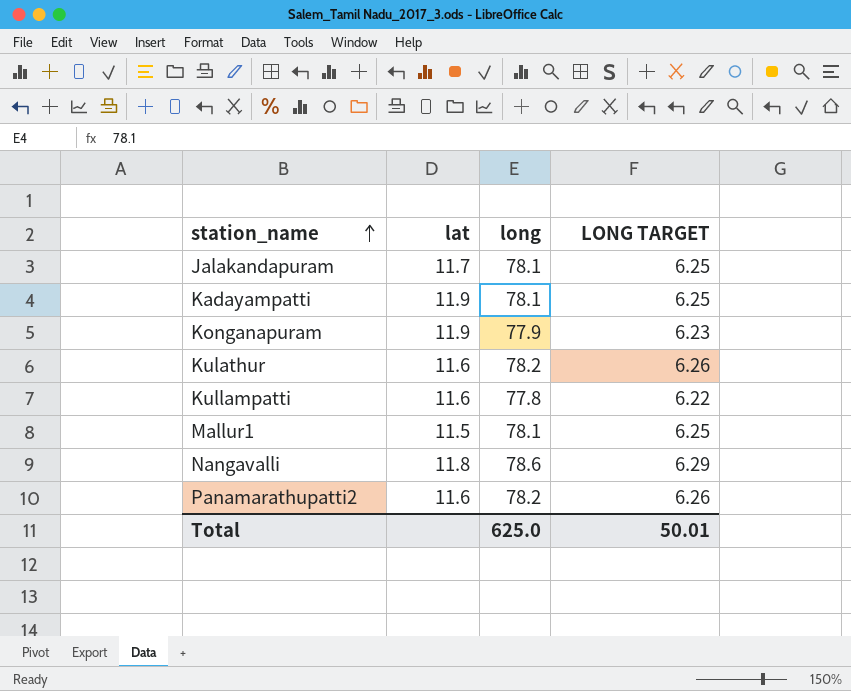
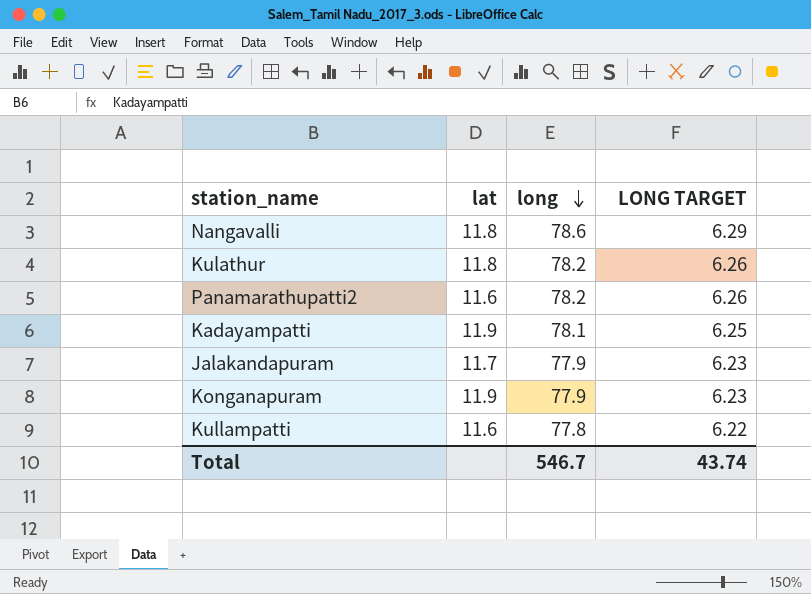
row order: station_name ascending -> long descending
row Mallur1: 11.5 | 78.1 | 6.25 -> none
Kulathur | lat: 11.6 -> 11.8
Jalakandapuram | long: 78.1 -> 77.9
Jalakandapuram | LONG TARGET: 6.25 -> 6.23
Total | long: 625.0 -> 546.7
Total | LONG TARGET: 50.01 -> 43.74

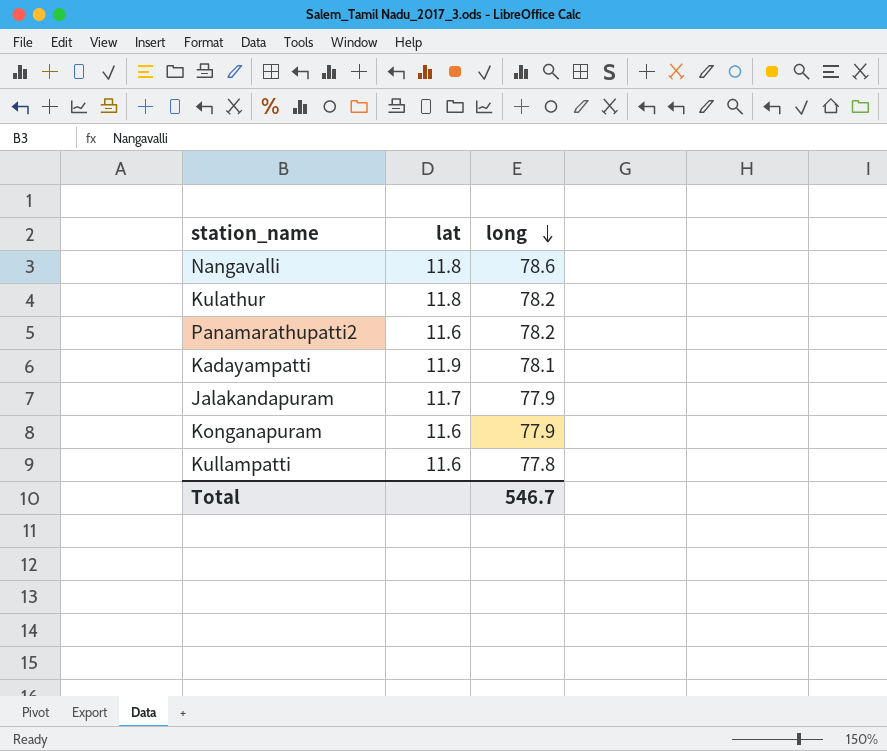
column LONG TARGET | formula: [long] * 0.08 -> none
Konganapuram | lat: 11.9 -> 11.6

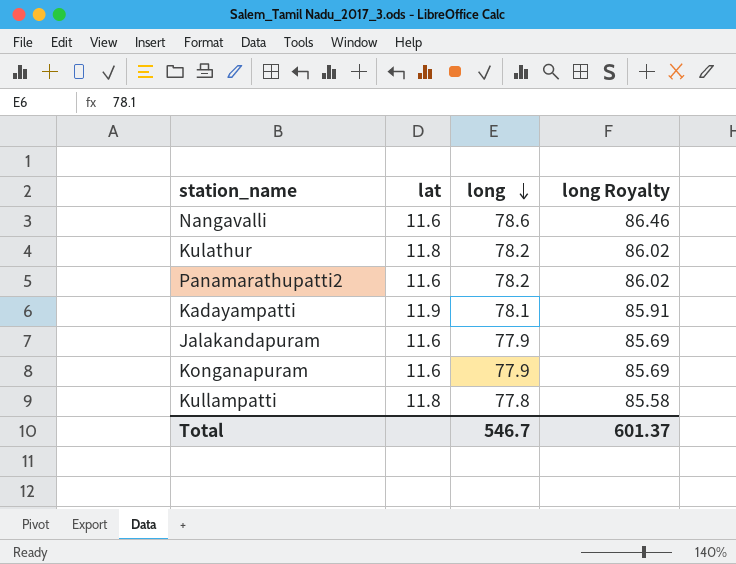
column long Royalty | formula: none -> [long] * 1.1
Nangavalli | lat: 11.8 -> 11.6
Jalakandapuram | lat: 11.7 -> 11.6
Kullampatti | lat: 11.6 -> 11.8

